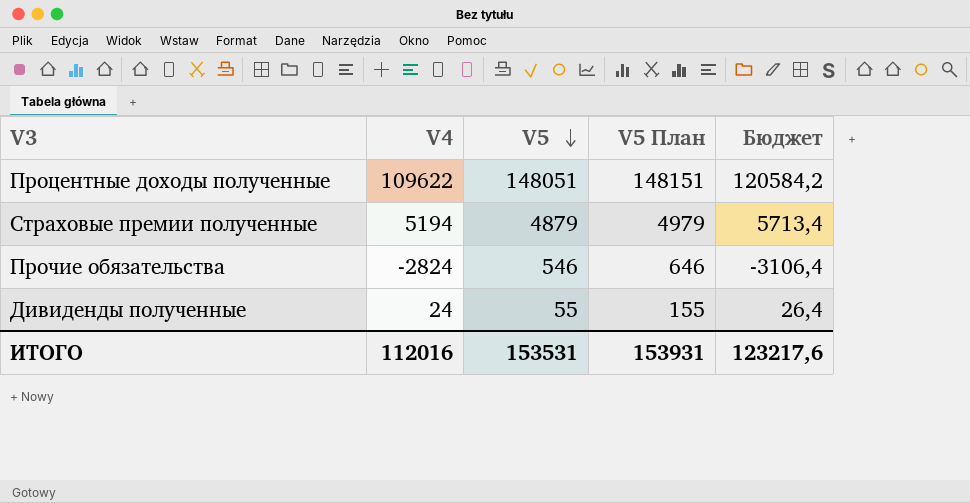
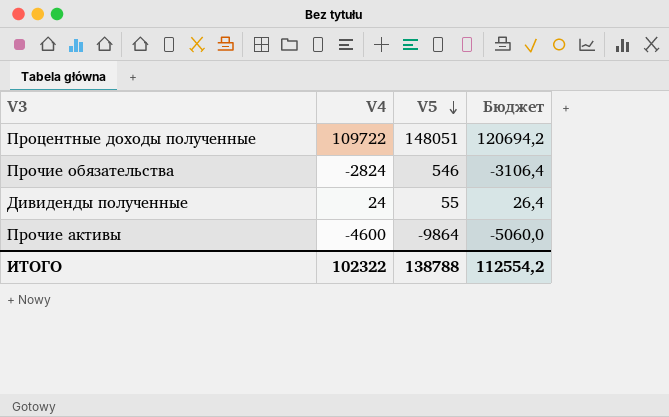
column V5 План | formula: [V5] + 100 -> none
row Страховые премии полученные: 5194 | 4879 | 4979 | 5713,4 -> none
Процентные доходы полученные | V4: 109622 -> 109722
Процентные доходы полученные | Бюджет: 120584,2 -> 120694,2
row Прочие активы: none -> -4600 | -9864 | -5060,0
ИТОГО | V4: 112016 -> 102322
ИТОГО | V5: 153531 -> 138788
ИТОГО | Бюджет: 123217,6 -> 112554,2

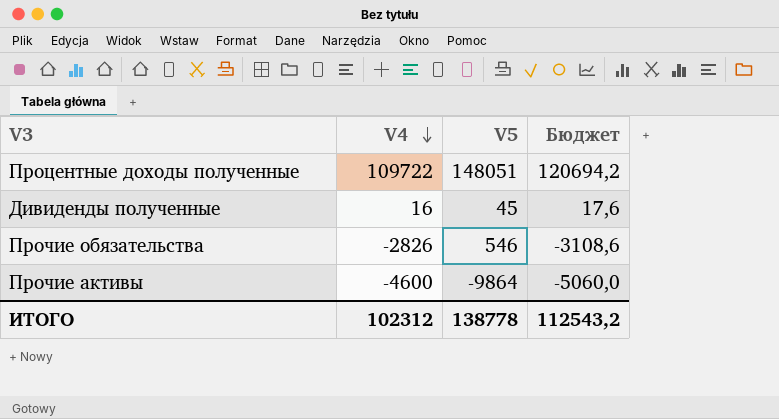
row order: V5 descending -> V4 descending
Дивиденды полученные | V4: 24 -> 16
Дивиденды полученные | V5: 55 -> 45
Дивиденды полученные | Бюджет: 26,4 -> 17,6
Прочие обязательства | V4: -2824 -> -2826
Прочие обязательства | Бюджет: -3106,4 -> -3108,6
ИТОГО | V4: 102322 -> 102312
ИТОГО | V5: 138788 -> 138778
ИТОГО | Бюджет: 112554,2 -> 112543,2

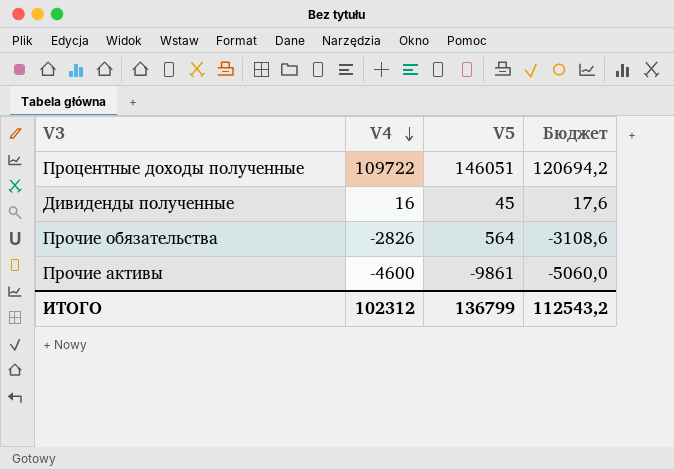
Процентные доходы полученные | V5: 148051 -> 146051
Прочие обязательства | V5: 546 -> 564
Прочие активы | V5: -9864 -> -9861
ИТОГО | V5: 138778 -> 136799

